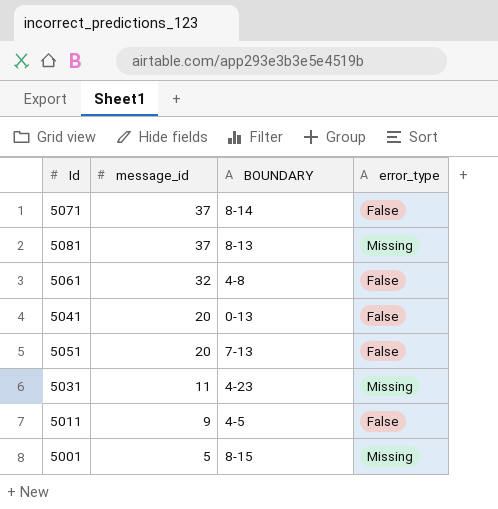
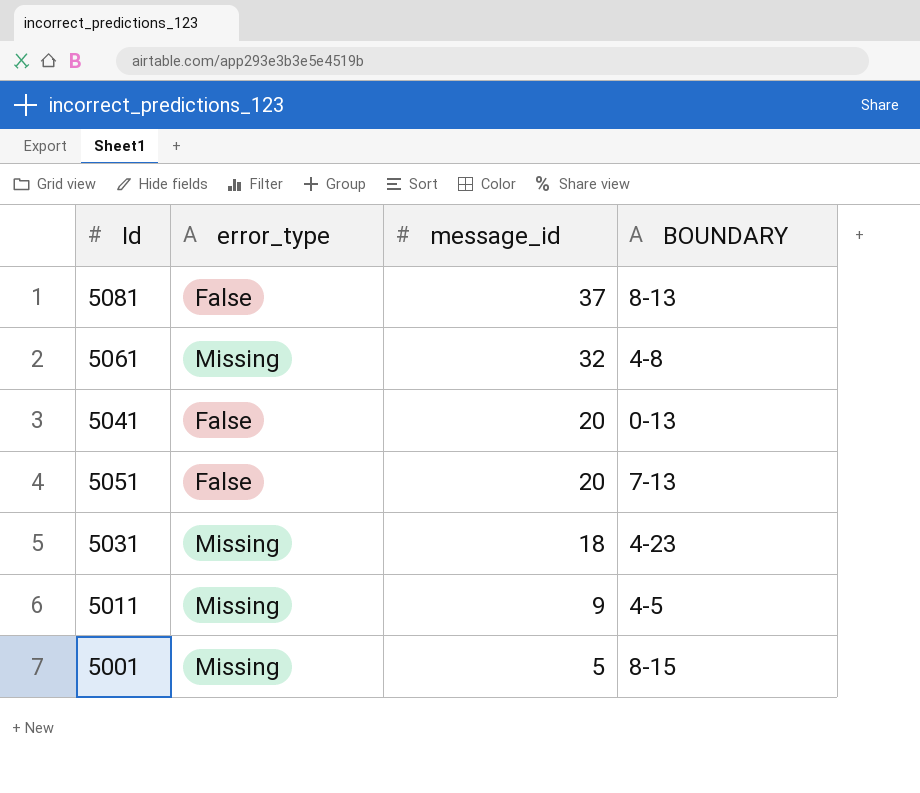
column error_type | position: 4 -> 2
row 5071: 37 | 8-14 | False -> none
5081 | error_type: Missing -> False
5061 | error_type: False -> Missing
5031 | message_id: 11 -> 18
5011 | error_type: False -> Missing

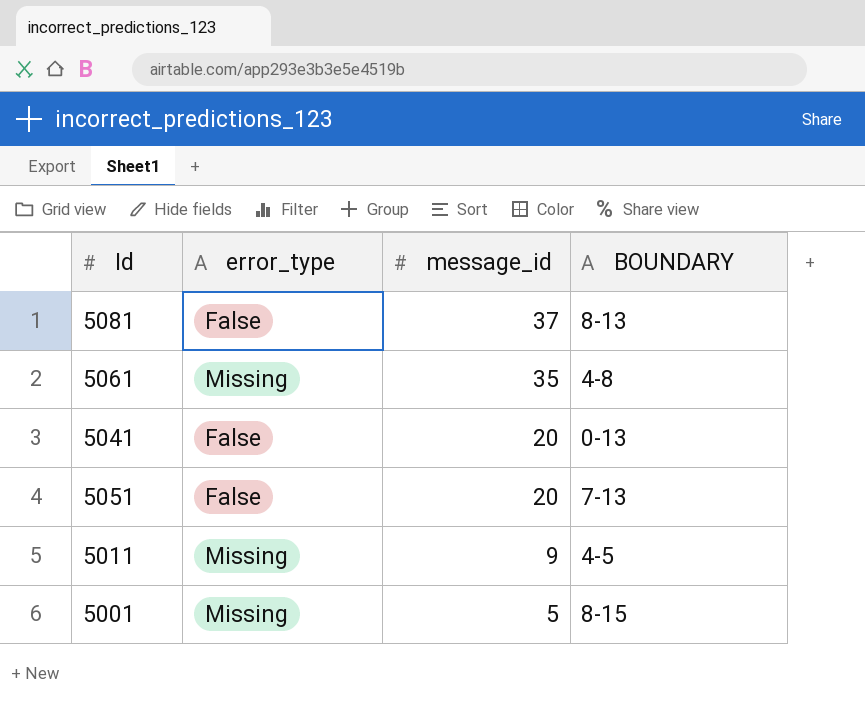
row 5031: Missing | 18 | 4-23 -> none
5061 | message_id: 32 -> 35

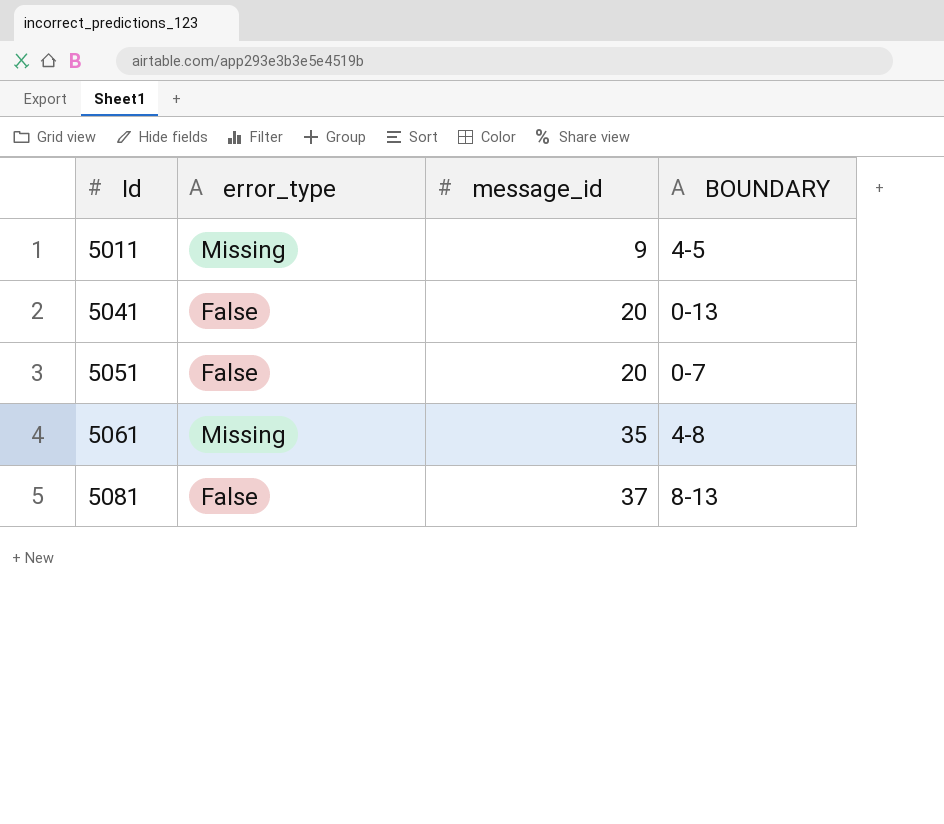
row order: message_id descending -> Id ascending
row 5001: Missing | 5 | 8-15 -> none
5051 | BOUNDARY: 7-13 -> 0-7

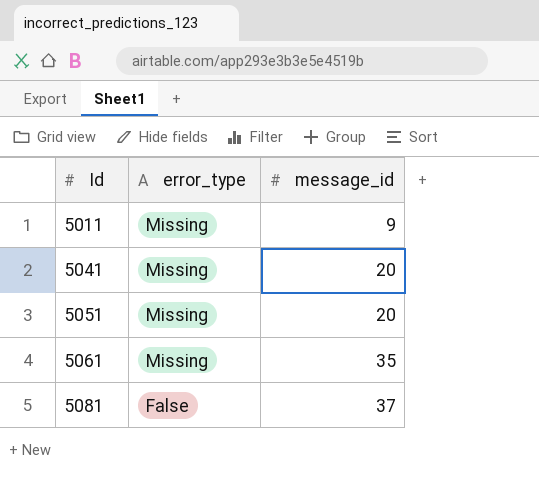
column BOUNDARY | position: 4 -> none
5041 | error_type: False -> Missing
5051 | error_type: False -> Missing

